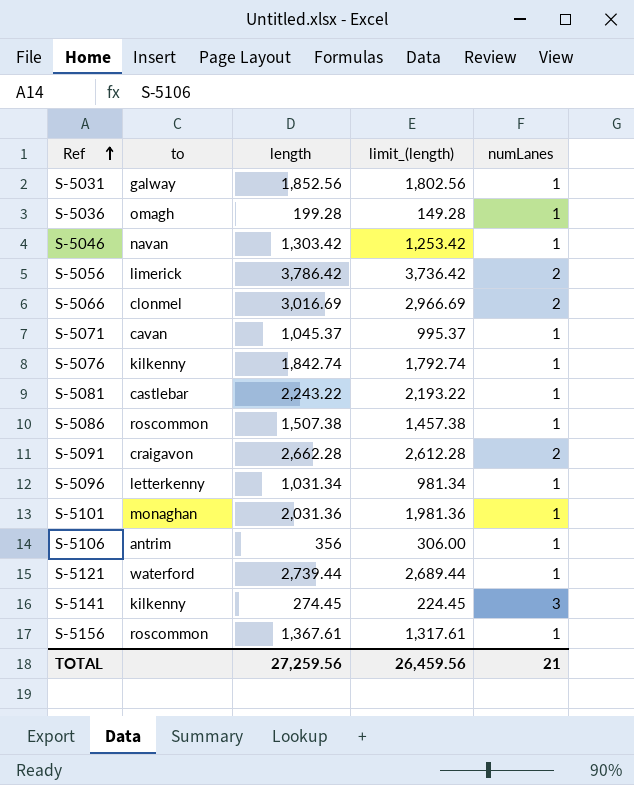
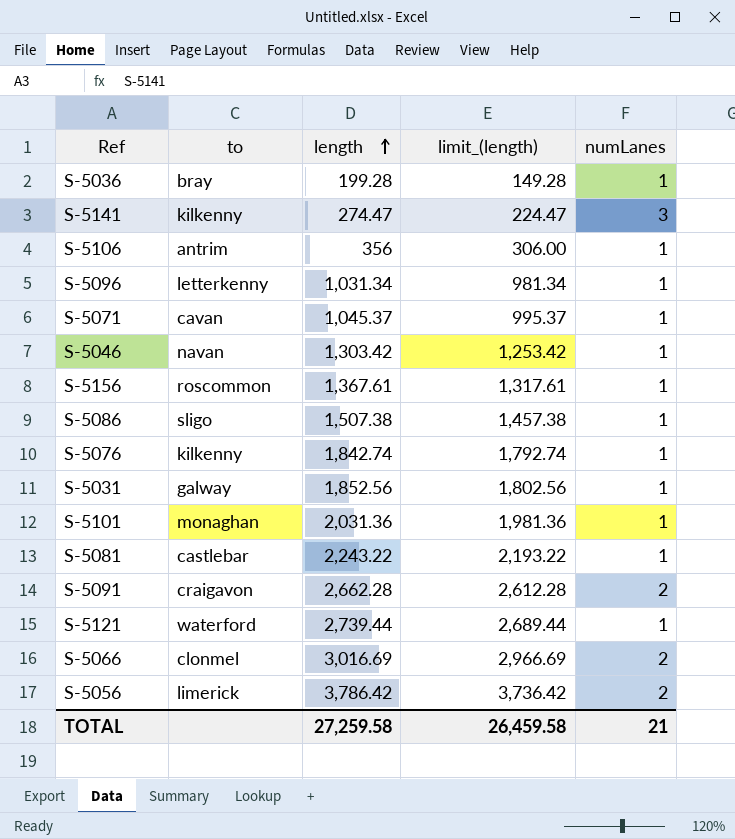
row order: Ref ascending -> length ascending
S-5036 | to: omagh -> bray
S-5141 | length: 274.45 -> 274.47
S-5141 | limit_(length): 224.45 -> 224.47
S-5086 | to: roscommon -> sligo
TOTAL | length: 27,259.56 -> 27,259.58
TOTAL | limit_(length): 26,459.56 -> 26,459.58

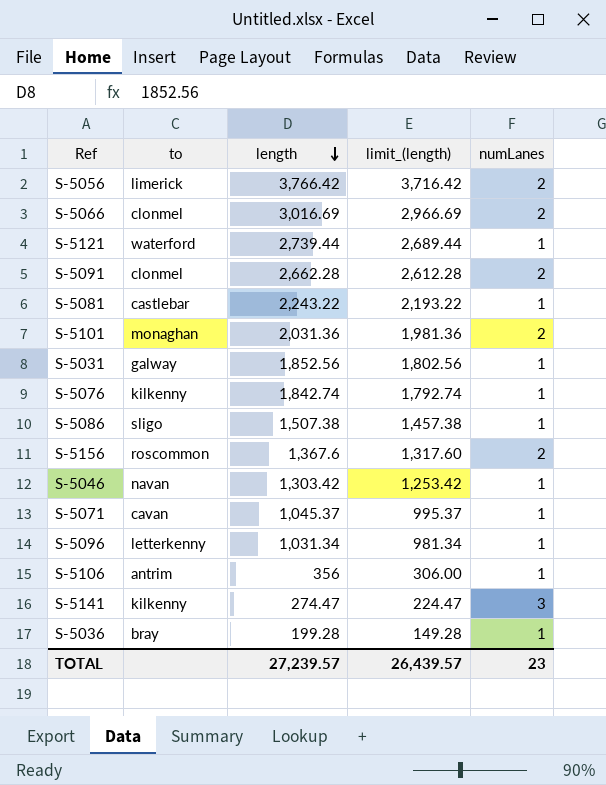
row order: length ascending -> length descending
S-5056 | length: 3,786.42 -> 3,766.42
S-5056 | limit_(length): 3,736.42 -> 3,716.42
S-5091 | to: craigavon -> clonmel
S-5101 | numLanes: 1 -> 2
S-5156 | length: 1,367.61 -> 1,367.6
S-5156 | limit_(length): 1,317.61 -> 1,317.60
S-5156 | numLanes: 1 -> 2
TOTAL | length: 27,259.58 -> 27,239.57
TOTAL | limit_(length): 26,459.58 -> 26,439.57
TOTAL | numLanes: 21 -> 23

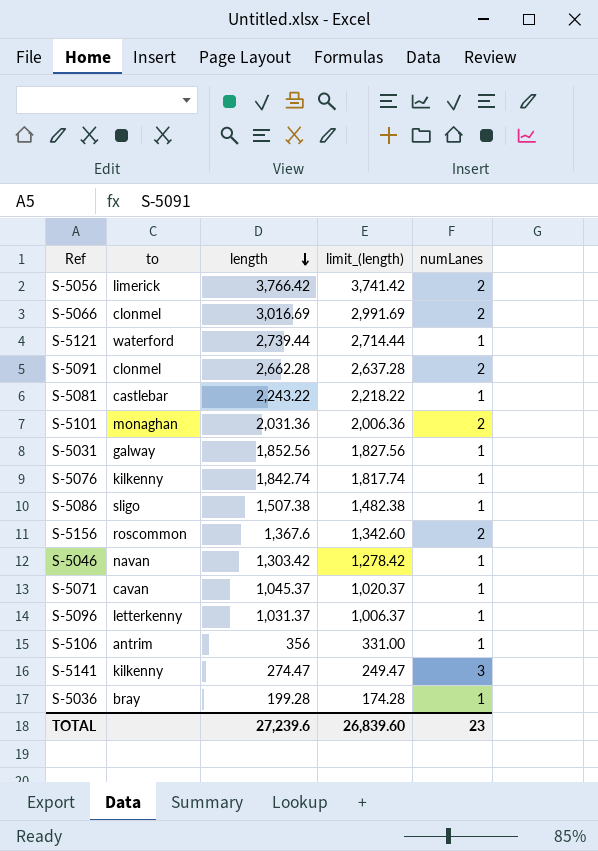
column limit_(length) | formula: [length] - 50 -> [length] - 25
S-5096 | length: 1,031.34 -> 1,031.37
TOTAL | length: 27,239.57 -> 27,239.6
TOTAL | limit_(length): 26,439.57 -> 26,839.60

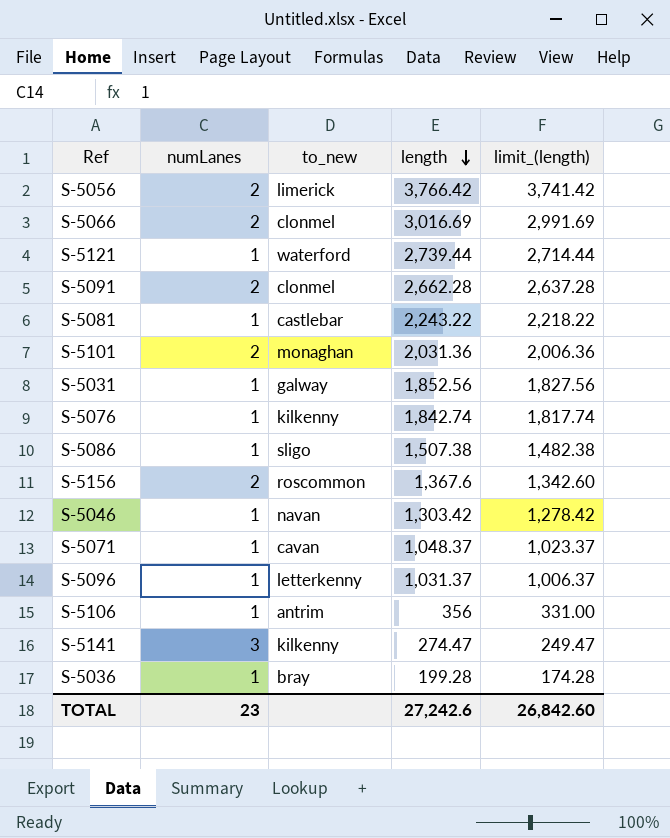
column numLanes | position: 5 -> 2
column name: to -> to_new
S-5071 | length: 1,045.37 -> 1,048.37
S-5071 | limit_(length): 1,020.37 -> 1,023.37
TOTAL | length: 27,239.6 -> 27,242.6
TOTAL | limit_(length): 26,839.60 -> 26,842.60

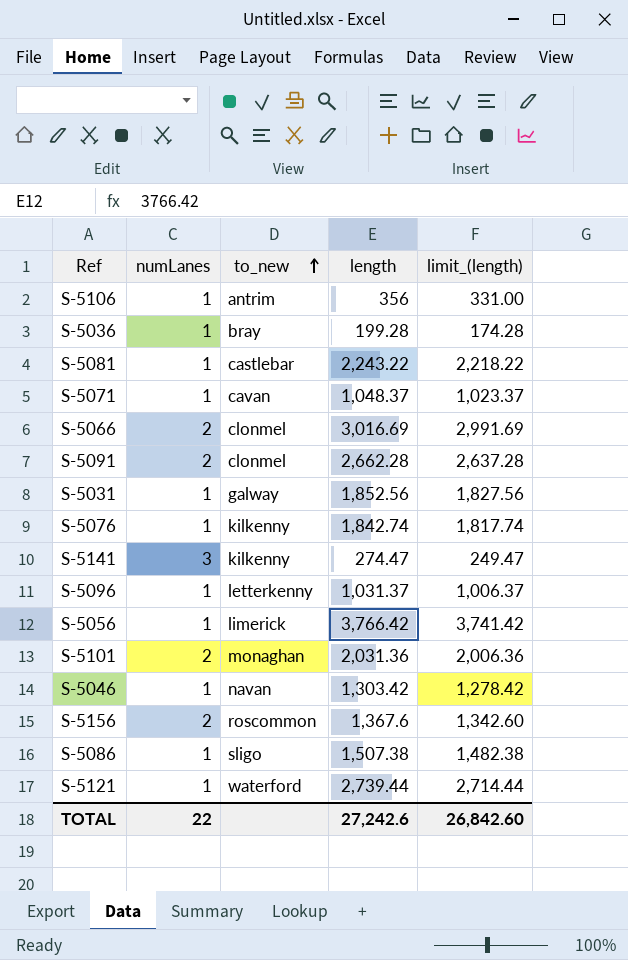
row order: length descending -> to_new ascending
S-5056 | numLanes: 2 -> 1
TOTAL | numLanes: 23 -> 22

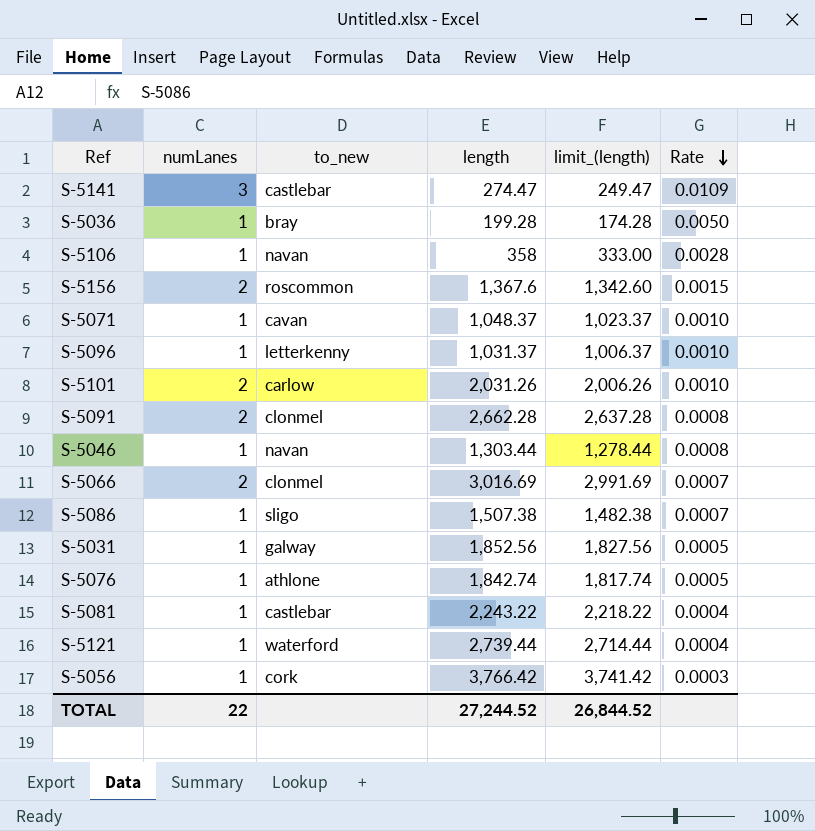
row order: to_new ascending -> Rate descending
column Rate | formula: none -> [numLanes] / [length]
S-5141 | to_new: kilkenny -> castlebar
S-5106 | to_new: antrim -> navan
S-5106 | length: 356 -> 358
S-5106 | limit_(length): 331.00 -> 333.00
S-5101 | to_new: monaghan -> carlow
S-5101 | length: 2,031.36 -> 2,031.26
S-5101 | limit_(length): 2,006.36 -> 2,006.26
S-5046 | length: 1,303.42 -> 1,303.44
S-5046 | limit_(length): 1,278.42 -> 1,278.44
S-5076 | to_new: kilkenny -> athlone
S-5056 | to_new: limerick -> cork
TOTAL | length: 27,242.6 -> 27,244.52
TOTAL | limit_(length): 26,842.60 -> 26,844.52

